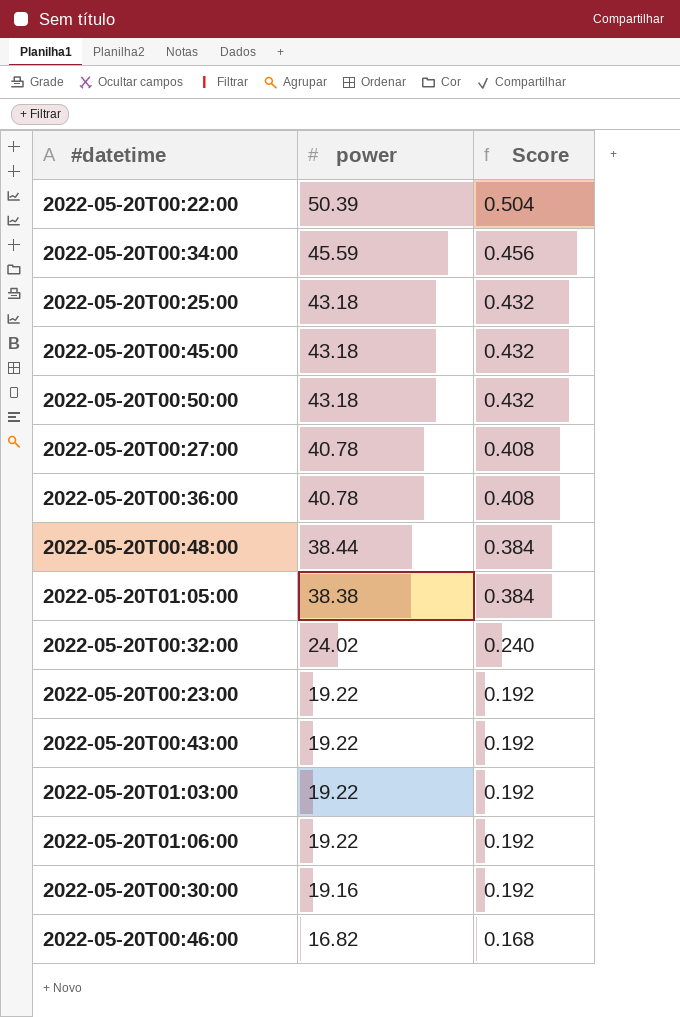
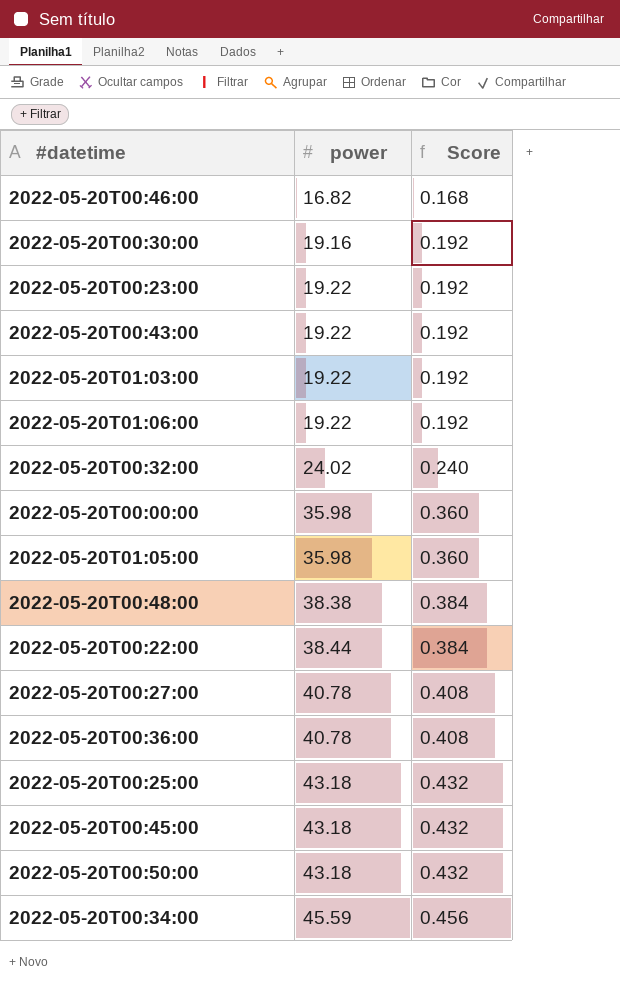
row order: power descending -> power ascending
row 2022-05-20T00:00:00: none -> 35.98 | 0.360
2022-05-20T01:05:00 | power: 38.38 -> 35.98
2022-05-20T01:05:00 | Score: 0.384 -> 0.360
2022-05-20T00:48:00 | power: 38.44 -> 38.38
2022-05-20T00:22:00 | power: 50.39 -> 38.44
2022-05-20T00:22:00 | Score: 0.504 -> 0.384

